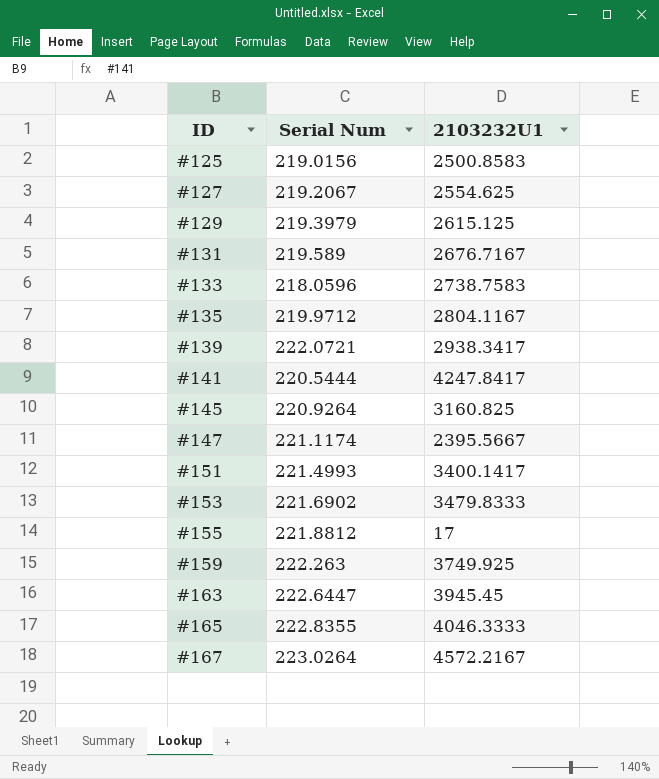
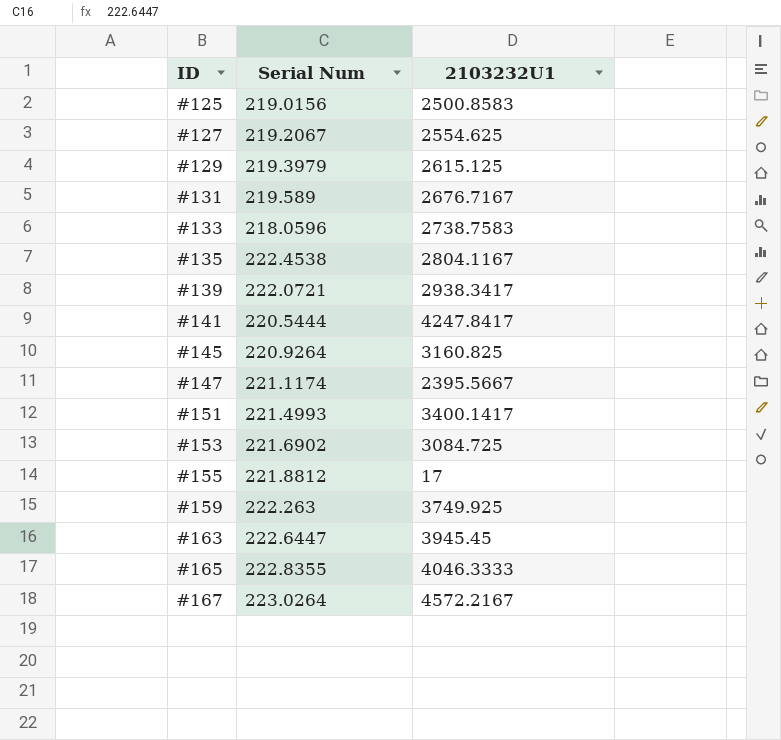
#135 | Serial Num: 219.9712 -> 222.4538
#153 | 2103232U1: 3479.8333 -> 3084.725

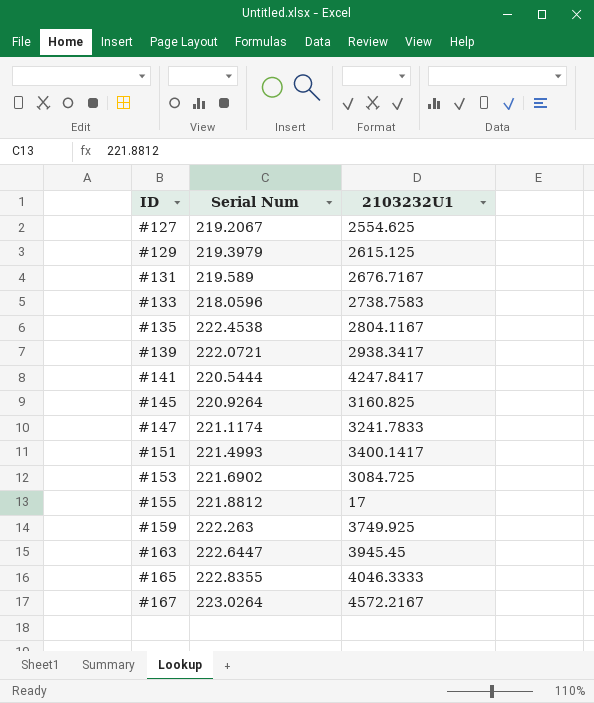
row #125: 219.0156 | 2500.8583 -> none
#147 | 2103232U1: 2395.5667 -> 3241.7833

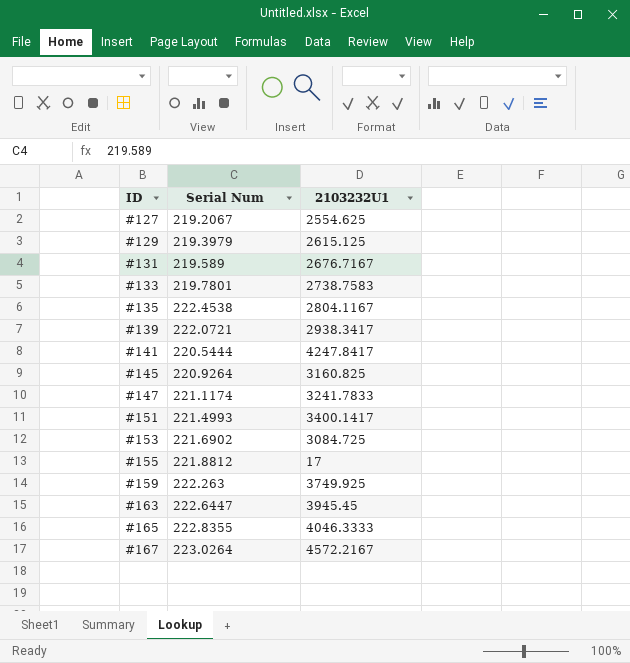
#133 | Serial Num: 218.0596 -> 219.7801

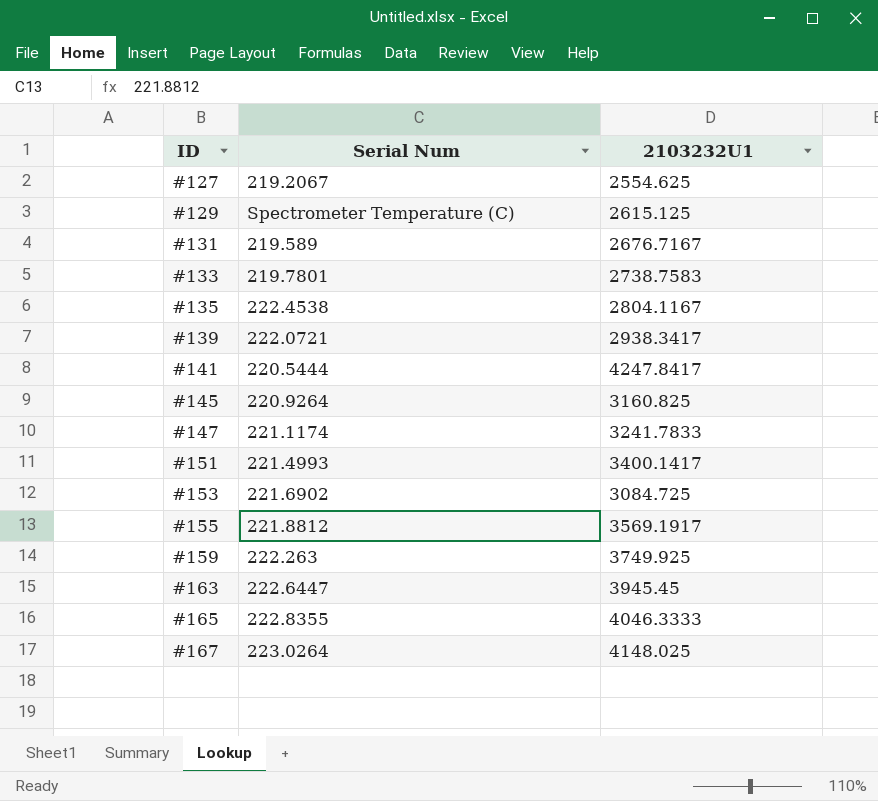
#129 | Serial Num: 219.3979 -> Spectrometer Temperature (C)
#155 | 2103232U1: 17 -> 3569.1917
#167 | 2103232U1: 4572.2167 -> 4148.025

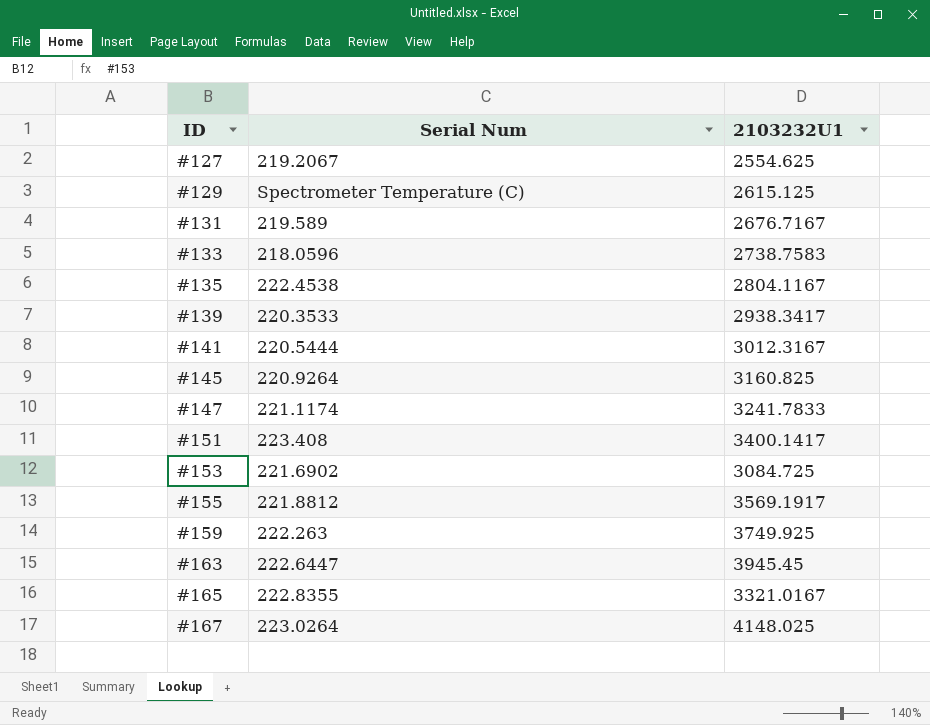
#133 | Serial Num: 219.7801 -> 218.0596
#139 | Serial Num: 222.0721 -> 220.3533
#141 | 2103232U1: 4247.8417 -> 3012.3167
#151 | Serial Num: 221.4993 -> 223.408
#165 | 2103232U1: 4046.3333 -> 3321.0167

